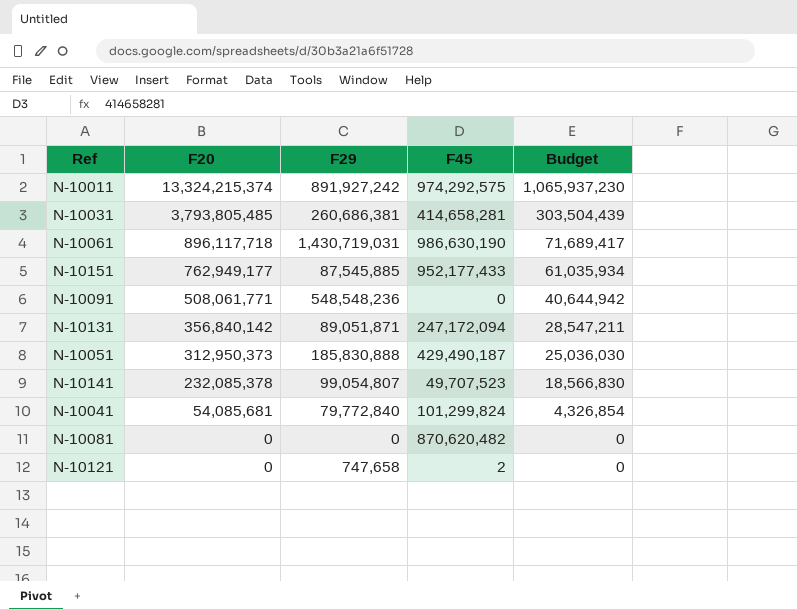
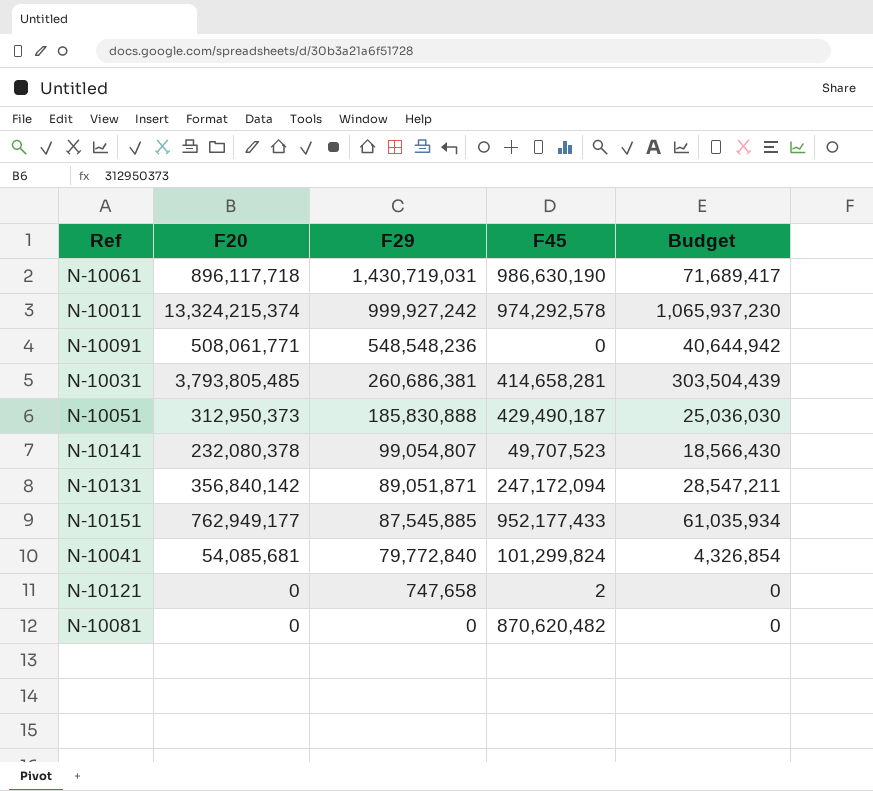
row order: F20 descending -> F29 descending
N-10011 | F29: 891,927,242 -> 999,927,242
N-10011 | F45: 974,292,575 -> 974,292,578
N-10141 | F20: 232,085,378 -> 232,080,378
N-10141 | Budget: 18,566,830 -> 18,566,430

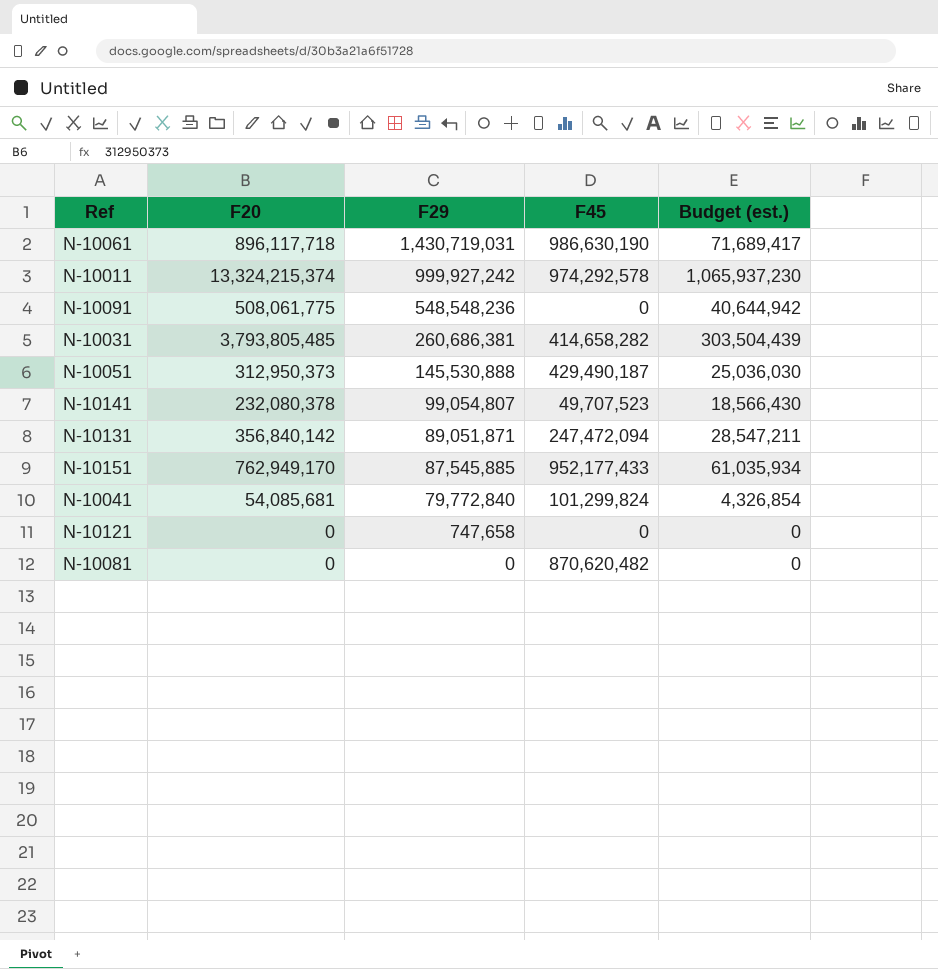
column name: Budget -> Budget (est.)
N-10091 | F20: 508,061,771 -> 508,061,775
N-10031 | F45: 414,658,281 -> 414,658,282
N-10051 | F29: 185,830,888 -> 145,530,888
N-10131 | F45: 247,172,094 -> 247,472,094
N-10151 | F20: 762,949,177 -> 762,949,170
N-10121 | F45: 2 -> 0

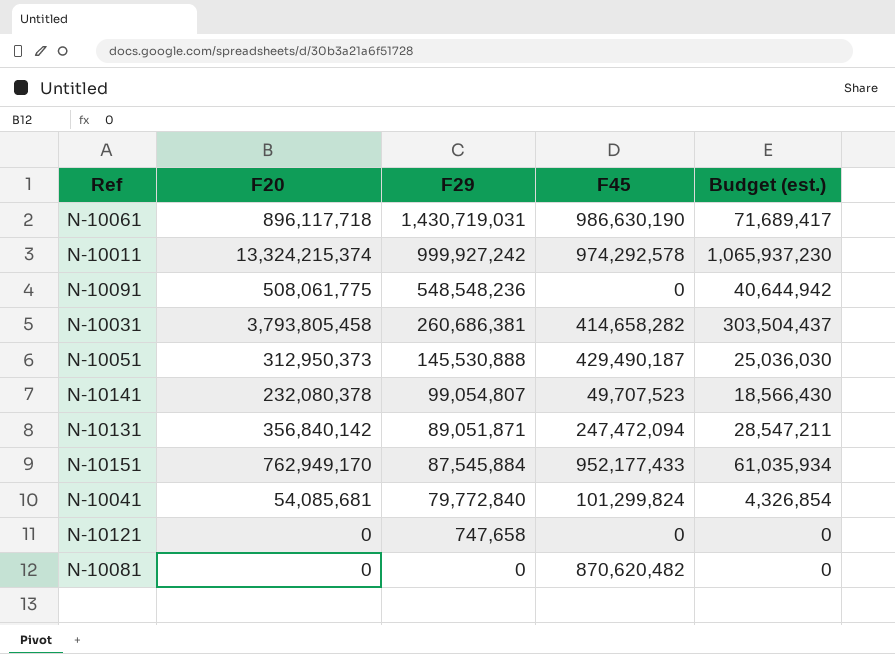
N-10031 | F20: 3,793,805,485 -> 3,793,805,458
N-10031 | Budget (est.): 303,504,439 -> 303,504,437
N-10151 | F29: 87,545,885 -> 87,545,884

